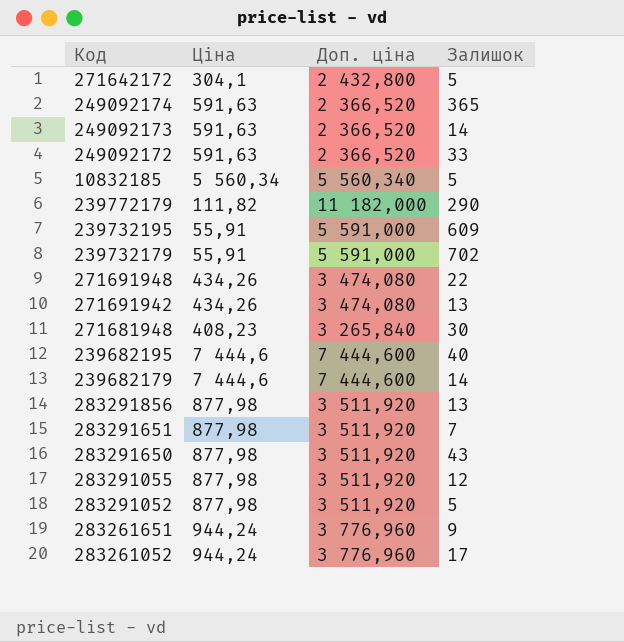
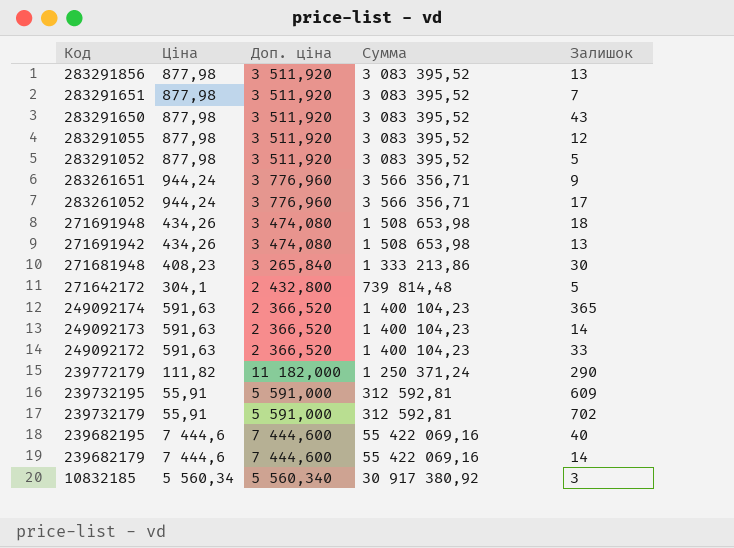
row order: none -> Код descending
column Сумма | formula: none -> [Ціна] * [Доп. ціна]
271691948 | Залишок: 22 -> 18
10832185 | Залишок: 5 -> 3

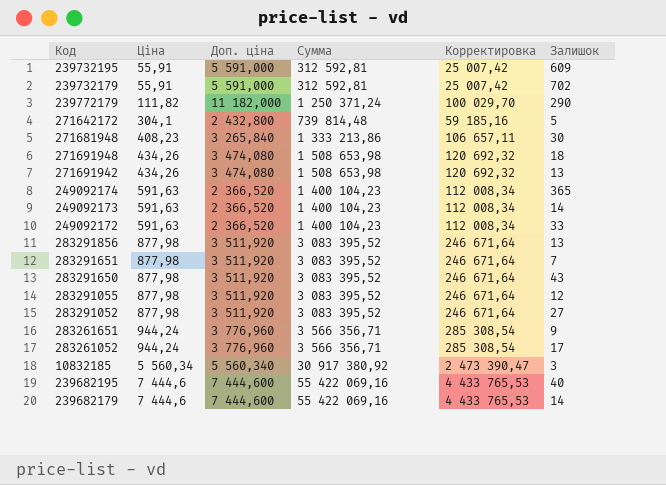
row order: Код descending -> Ціна ascending
column Корректировка | formula: none -> [Сумма] * 0,08
283291052 | Залишок: 5 -> 27

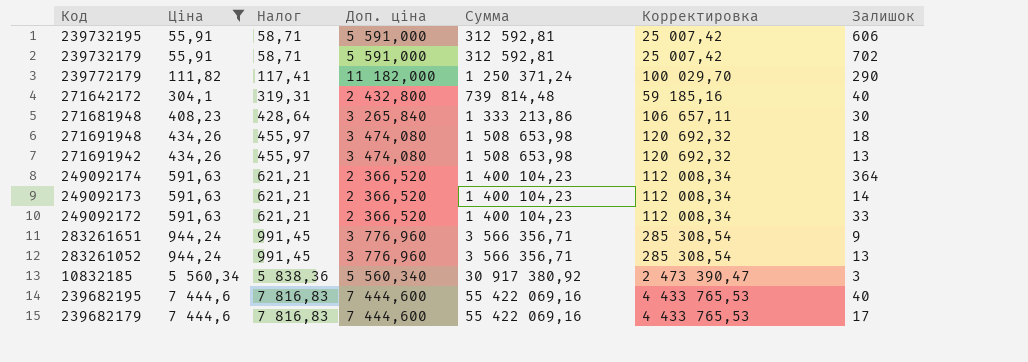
filter: none -> Ціна != 877,98
column Налог | formula: none -> [Ціна] * 1,05
239732195 | Залишок: 609 -> 606
271642172 | Залишок: 5 -> 40
249092174 | Залишок: 365 -> 364
283261052 | Залишок: 17 -> 13
239682179 | Залишок: 14 -> 17

